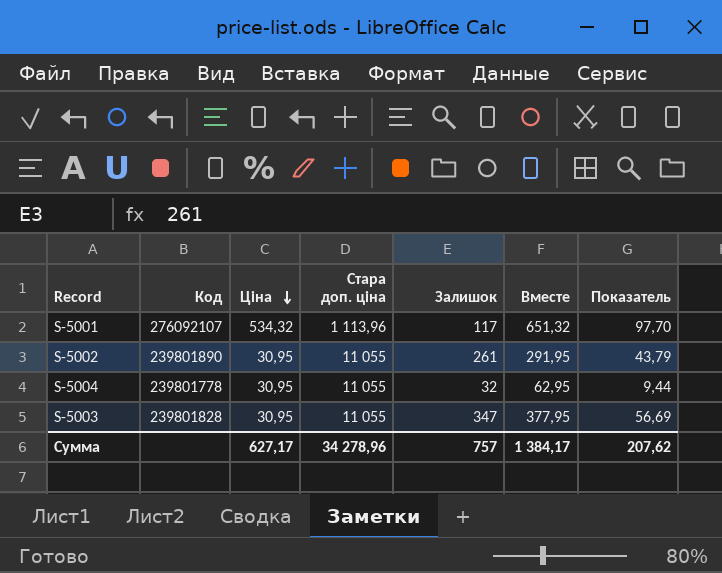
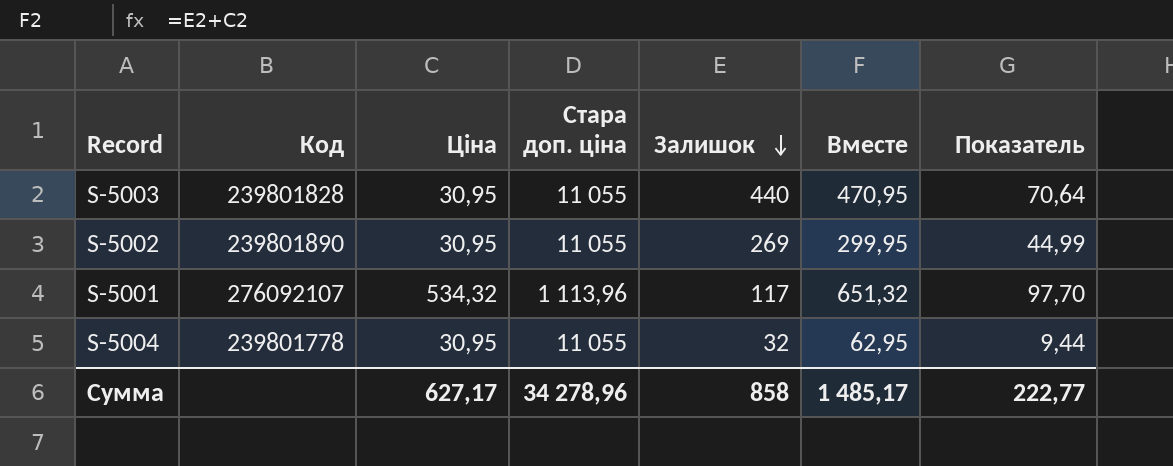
row order: Ціна descending -> Залишок descending
S-5003 | Залишок: 347 -> 440
S-5003 | Вместе: 377,95 -> 470,95
S-5003 | Показатель: 56,69 -> 70,64
S-5002 | Залишок: 261 -> 269
S-5002 | Вместе: 291,95 -> 299,95
S-5002 | Показатель: 43,79 -> 44,99
Сумма | Залишок: 757 -> 858
Сумма | Вместе: 1 384,17 -> 1 485,17
Сумма | Показатель: 207,62 -> 222,77

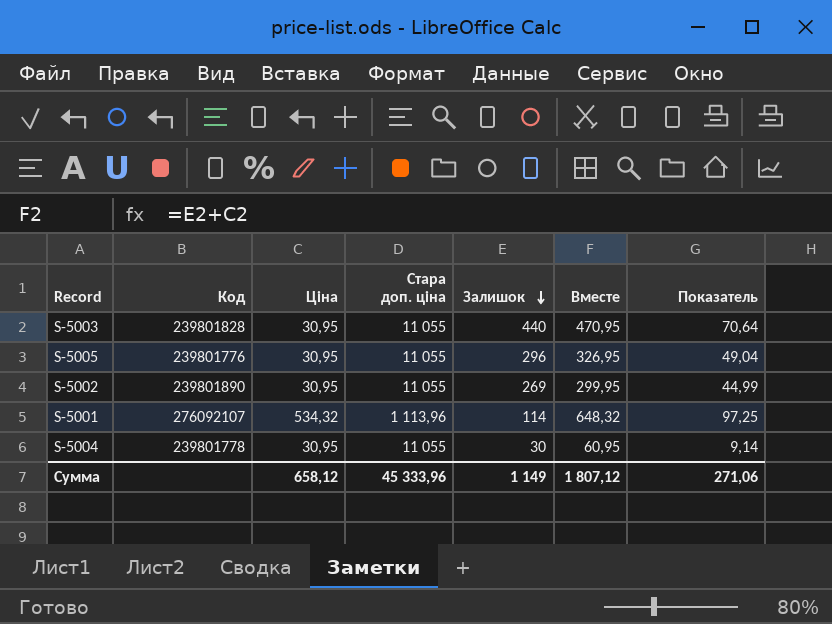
row S-5005: none -> 239801776 | 30,95 | 11 055 | 296 | 326,95 | 49,04
S-5001 | Залишок: 117 -> 114
S-5001 | Вместе: 651,32 -> 648,32
S-5001 | Показатель: 97,70 -> 97,25
S-5004 | Залишок: 32 -> 30
S-5004 | Вместе: 62,95 -> 60,95
S-5004 | Показатель: 9,44 -> 9,14
Сумма | Ціна: 627,17 -> 658,12
Сумма | Стара доп. ціна: 34 278,96 -> 45 333,96
Сумма | Залишок: 858 -> 1 149
Сумма | Вместе: 1 485,17 -> 1 807,12
Сумма | Показатель: 222,77 -> 271,06

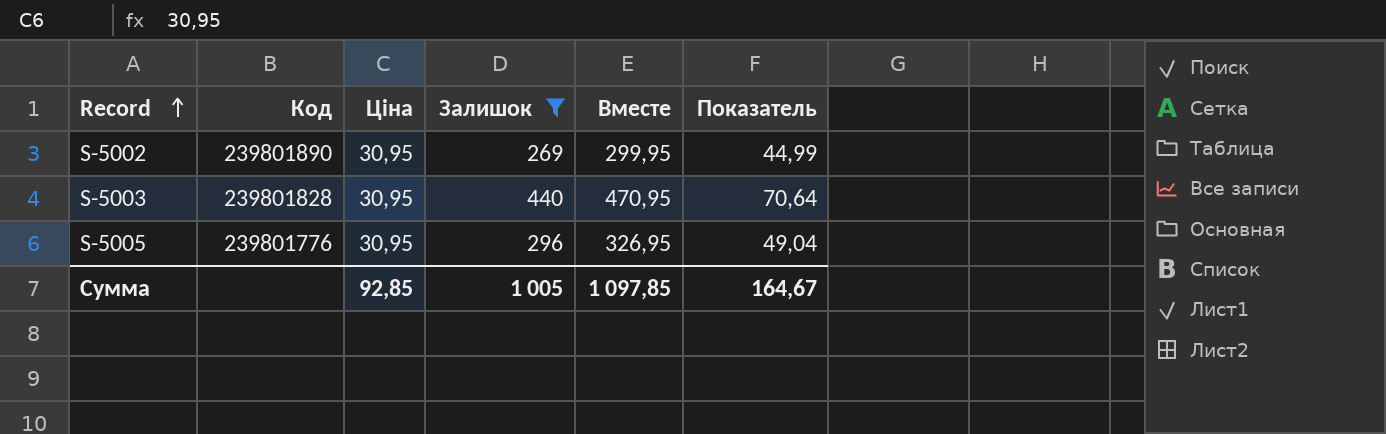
filter: none -> Залишок >= 269
row order: Залишок descending -> Record ascending
column Стара доп. ціна | position: 4 -> none
Сумма | Ціна: 658,12 -> 92,85
Сумма | Залишок: 1 149 -> 1 005
Сумма | Вместе: 1 807,12 -> 1 097,85
Сумма | Показатель: 271,06 -> 164,67

